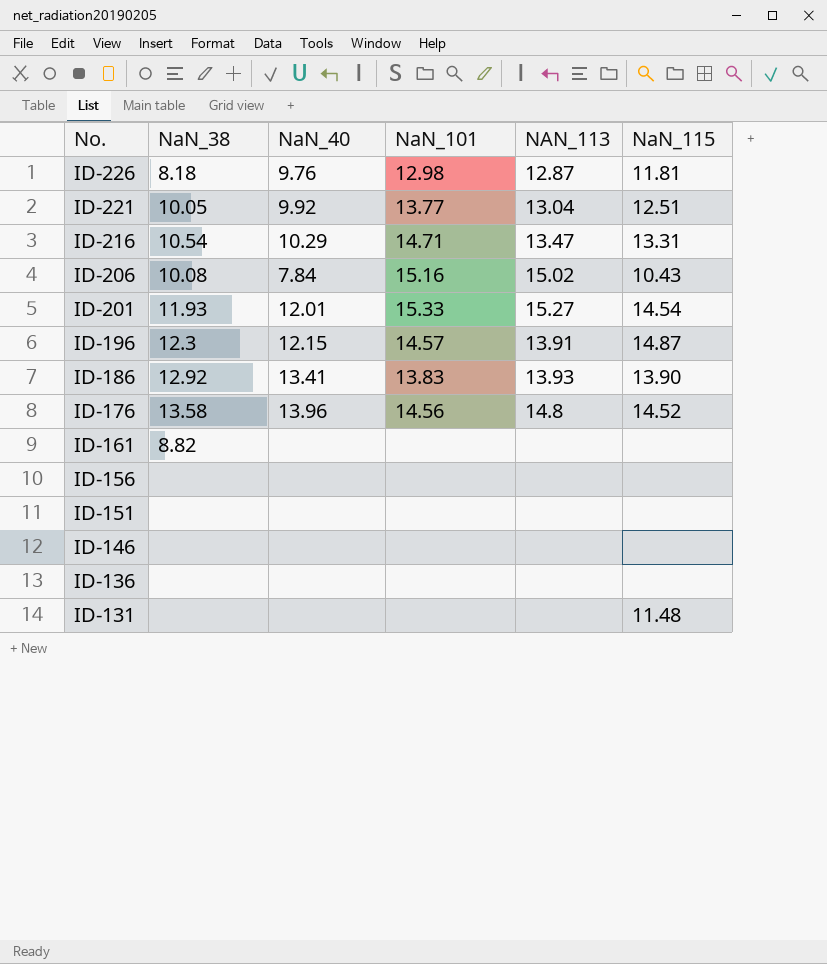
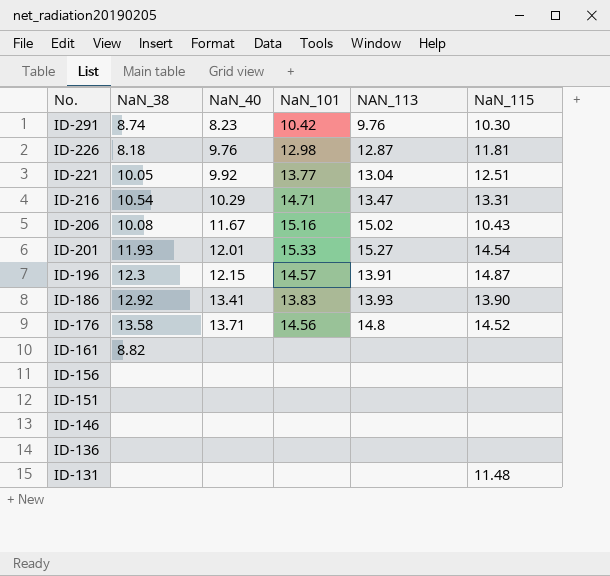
row ID-291: none -> 8.74 | 8.23 | 10.42 | 9.76 | 10.30
ID-206 | NaN_40: 7.84 -> 11.67
ID-176 | NaN_40: 13.96 -> 13.71

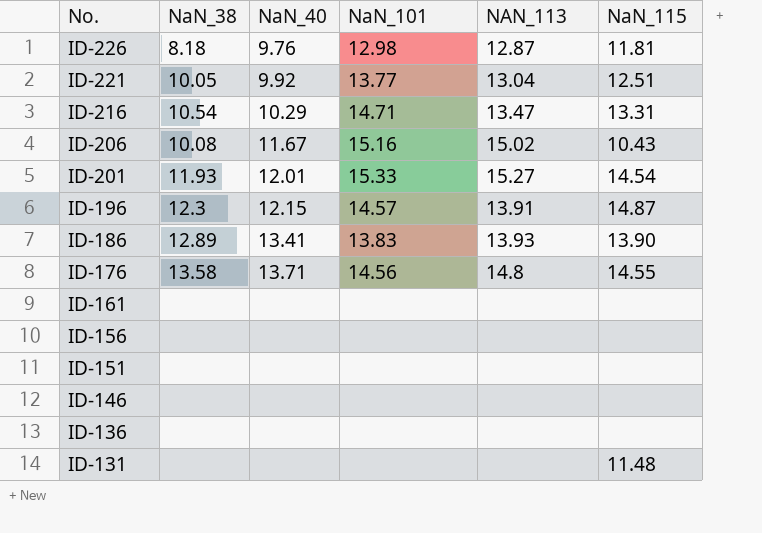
row ID-291: 8.74 | 8.23 | 10.42 | 9.76 | 10.30 -> none
ID-186 | NaN_38: 12.92 -> 12.89
ID-176 | NaN_115: 14.52 -> 14.55
ID-161 | NaN_38: 8.82 -> none

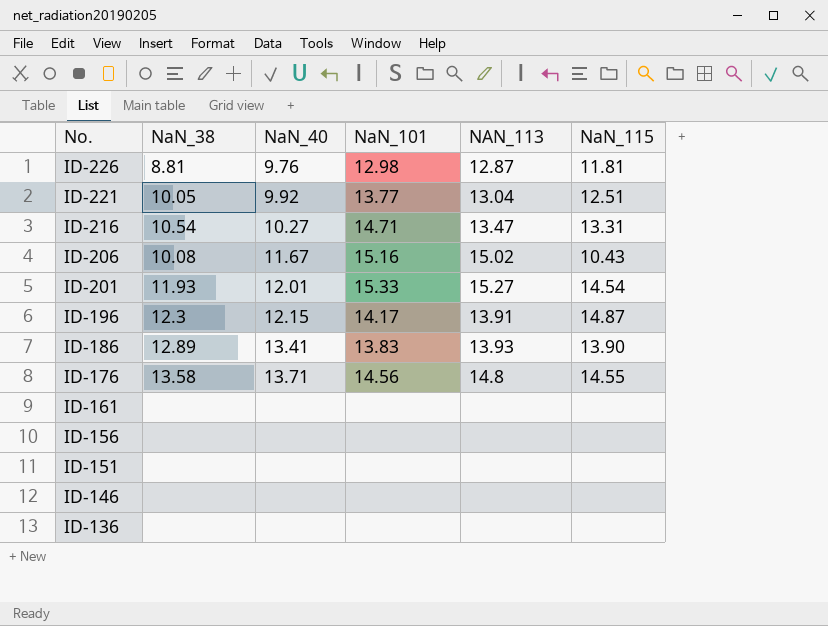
row ID-131: none | none | none | none | 11.48 -> none
ID-226 | NaN_38: 8.18 -> 8.81
ID-216 | NaN_40: 10.29 -> 10.27
ID-196 | NaN_101: 14.57 -> 14.17

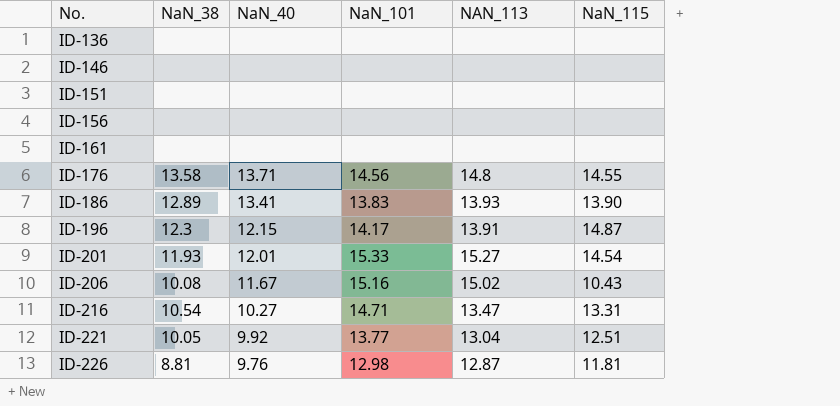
row order: No. descending -> No. ascending

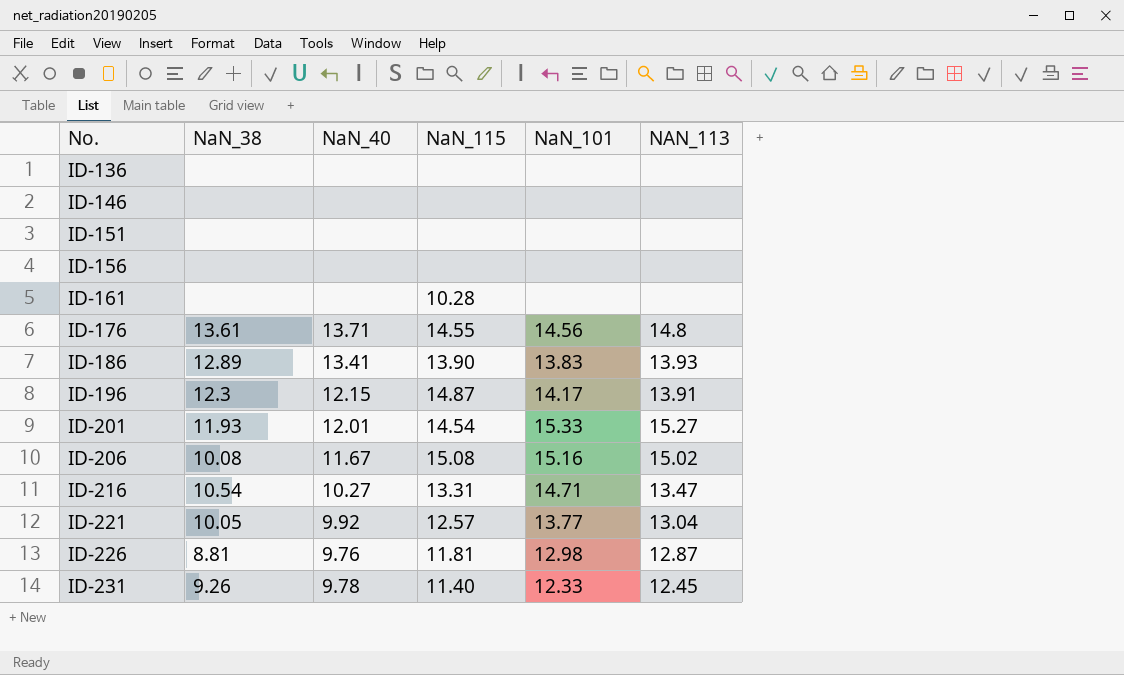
column NaN_115 | position: 6 -> 4
ID-161 | NaN_115: none -> 10.28
ID-176 | NaN_38: 13.58 -> 13.61
ID-206 | NaN_115: 10.43 -> 15.08
ID-221 | NaN_115: 12.51 -> 12.57
row ID-231: none -> 9.26 | 9.78 | 11.40 | 12.33 | 12.45

